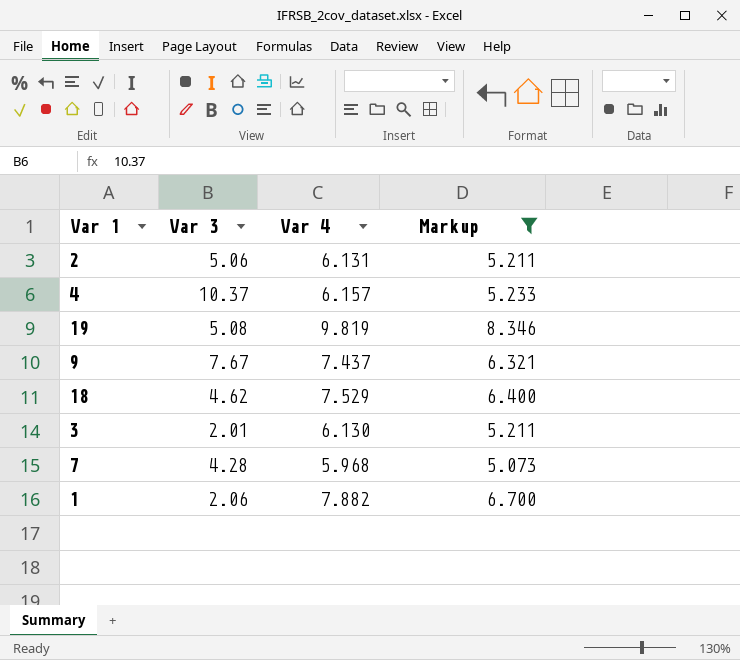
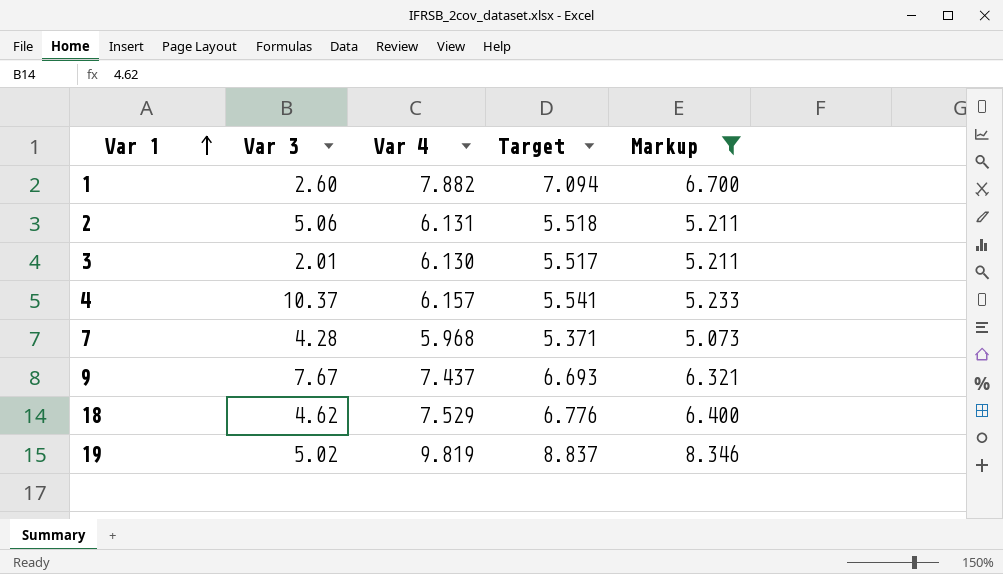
row order: none -> Var 1 ascending
column Target | formula: none -> [Var 4] * 0.9
1 | Var 3: 2.06 -> 2.60
19 | Var 3: 5.08 -> 5.02

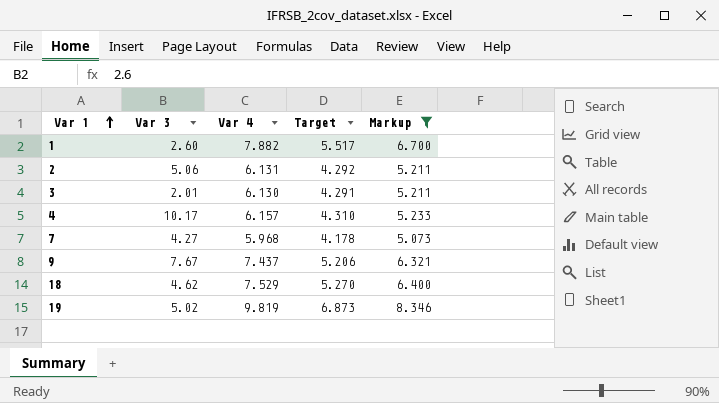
column Target | formula: [Var 4] * 0.9 -> [Var 4] * 0.7
4 | Var 3: 10.37 -> 10.17
7 | Var 3: 4.28 -> 4.27

